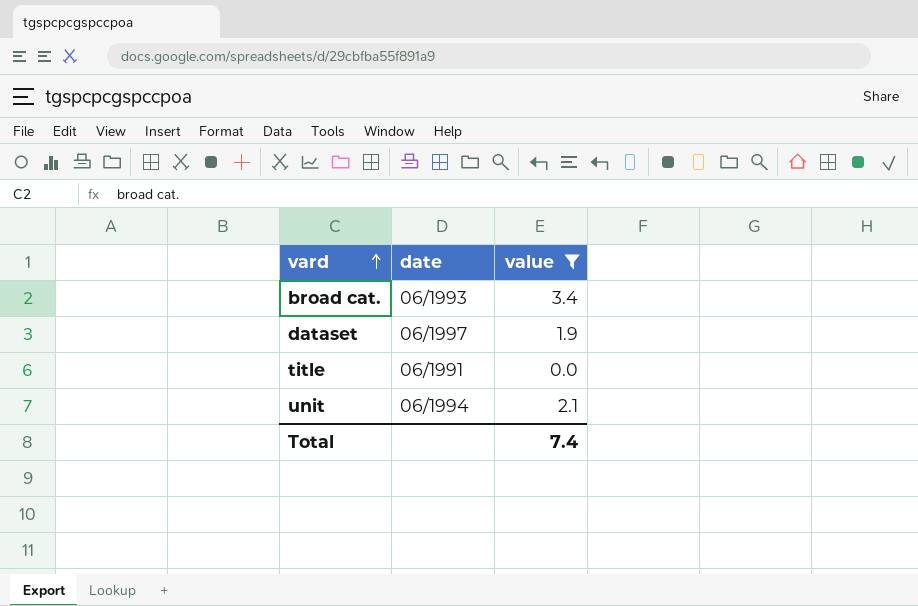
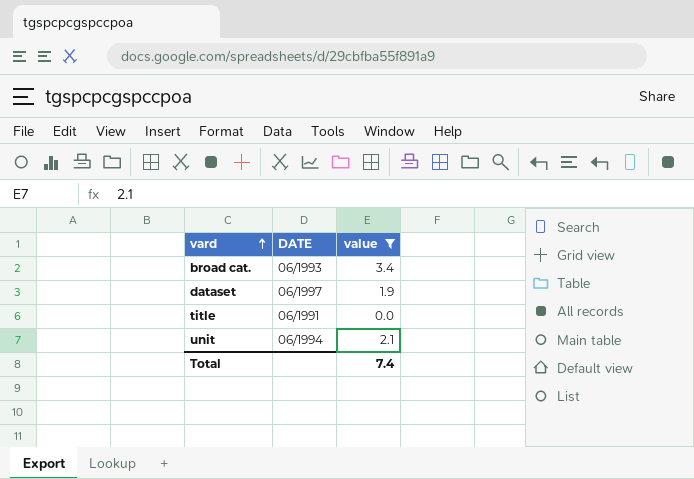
column name: date -> DATE

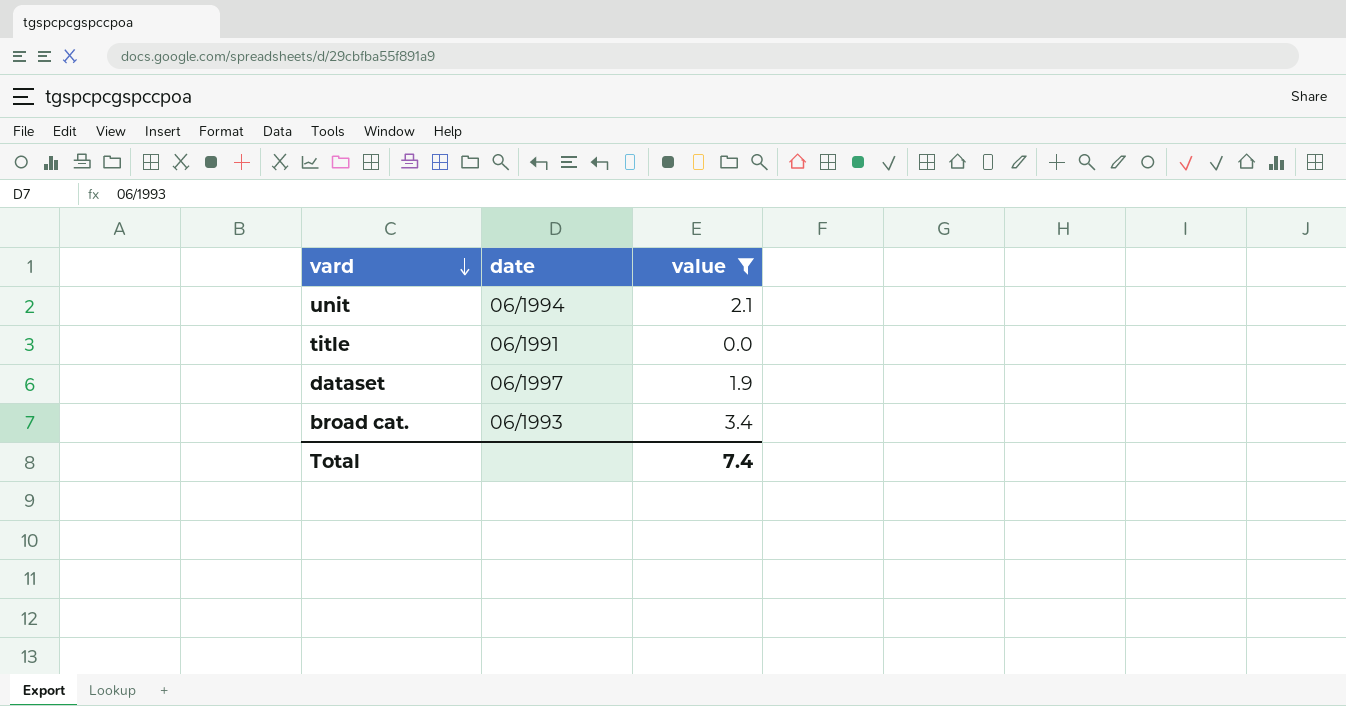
row order: vard ascending -> vard descending
column name: DATE -> date

